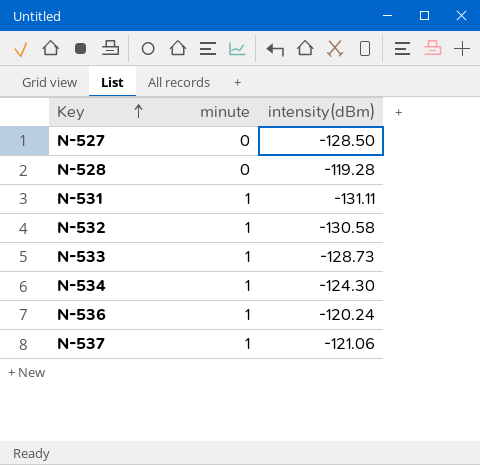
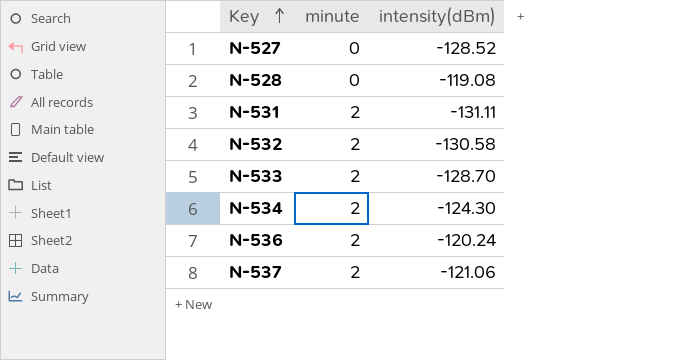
N-527 | intensity(dBm): -128.50 -> -128.52
N-528 | intensity(dBm): -119.28 -> -119.08
N-531 | minute: 1 -> 2
N-532 | minute: 1 -> 2
N-533 | minute: 1 -> 2
N-533 | intensity(dBm): -128.73 -> -128.70
N-534 | minute: 1 -> 2
N-536 | minute: 1 -> 2
N-537 | minute: 1 -> 2

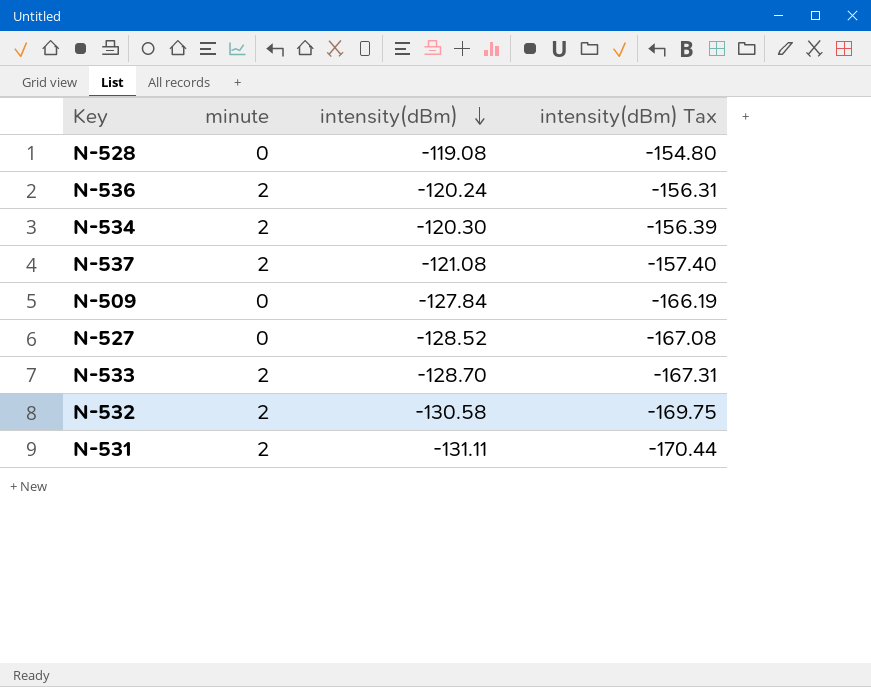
row order: Key ascending -> intensity(dBm) descending
column intensity(dBm) Tax | formula: none -> [intensity(dBm)] * 1.3
N-534 | intensity(dBm): -124.30 -> -120.30
N-537 | intensity(dBm): -121.06 -> -121.08
row N-509: none -> 0 | -127.84 | -166.19

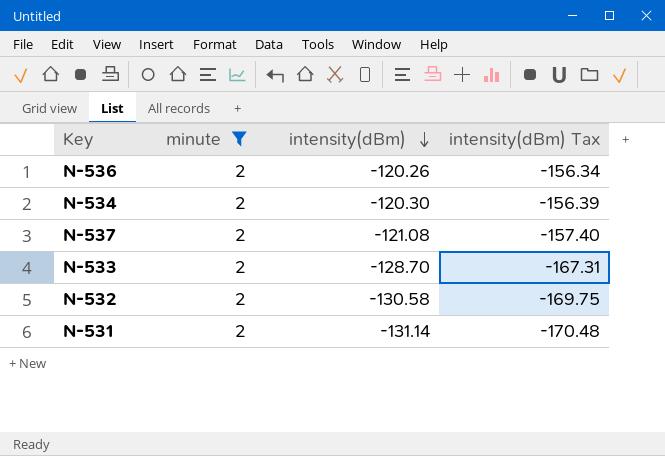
filter: none -> minute = 2
N-536 | intensity(dBm): -120.24 -> -120.26
N-536 | intensity(dBm) Tax: -156.31 -> -156.34
N-531 | intensity(dBm): -131.11 -> -131.14
N-531 | intensity(dBm) Tax: -170.44 -> -170.48

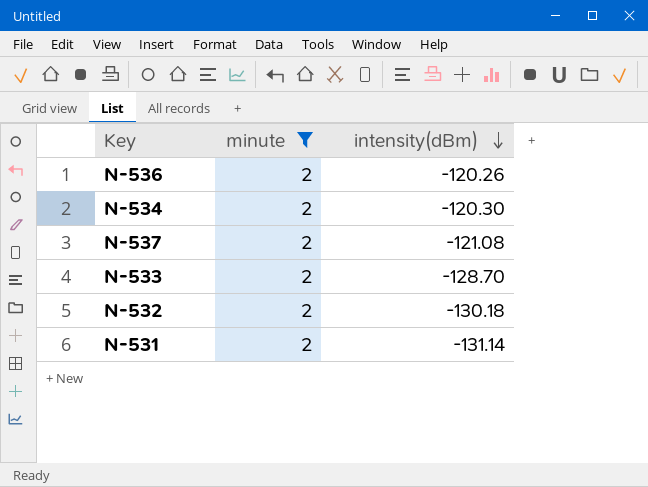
column intensity(dBm) Tax | formula: [intensity(dBm)] * 1.3 -> none
N-532 | intensity(dBm): -130.58 -> -130.18

